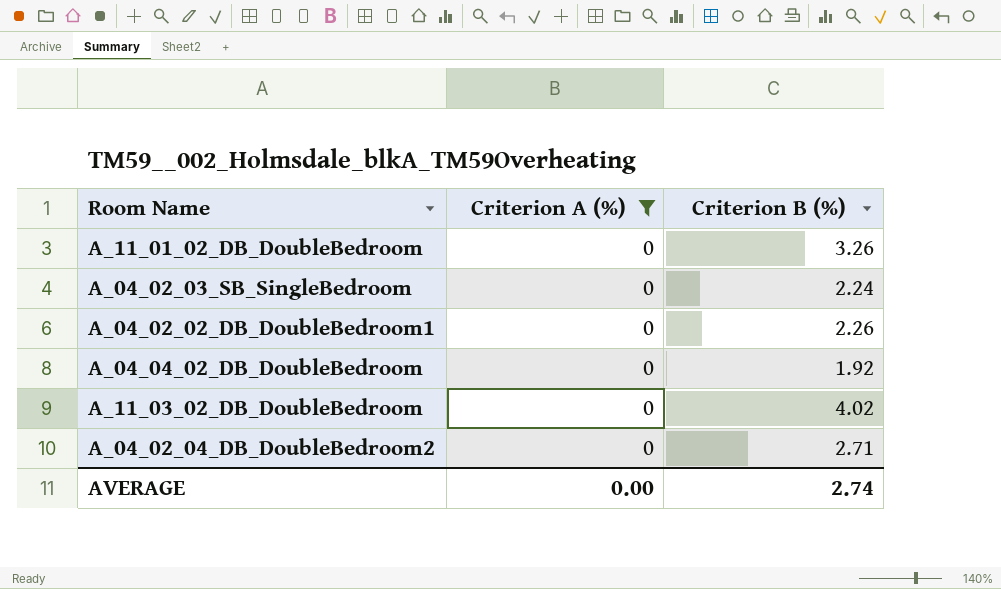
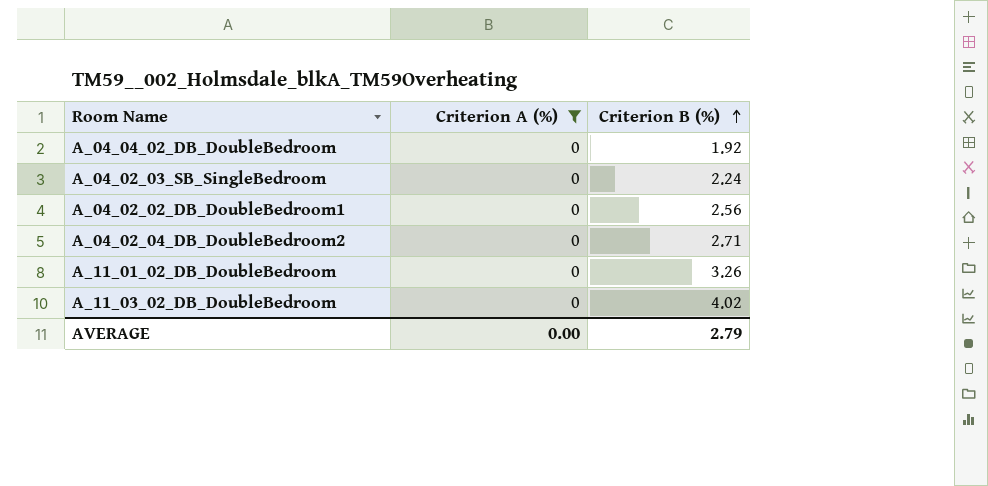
row order: none -> Criterion B (%) ascending
A_04_02_02_DB_DoubleBedroom1 | Criterion B (%): 2.26 -> 2.56
AVERAGE | Criterion B (%): 2.74 -> 2.79

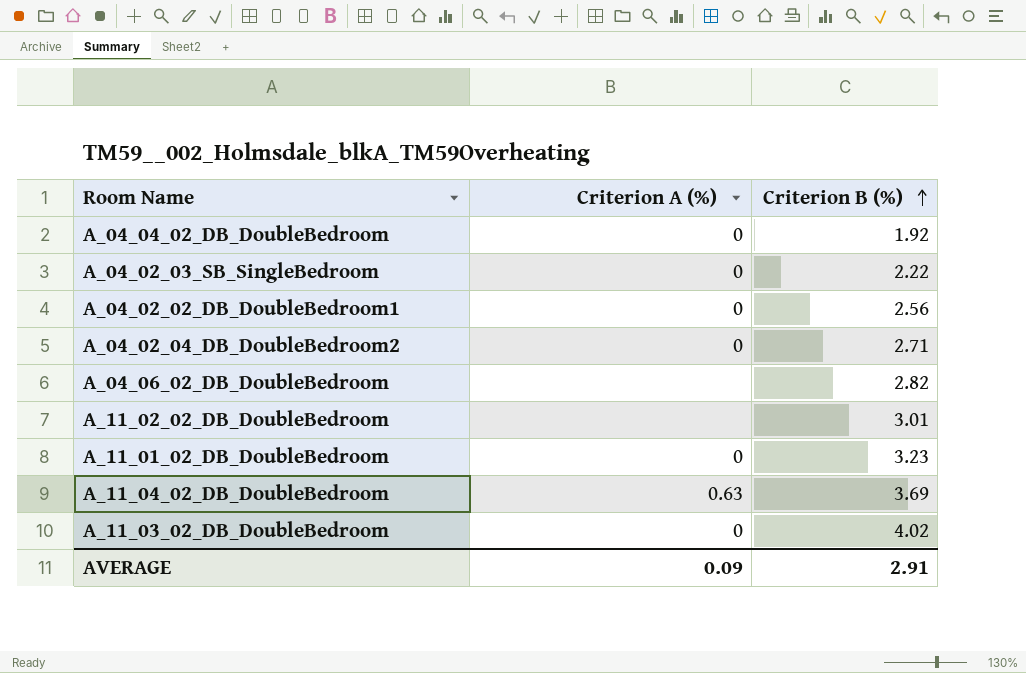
filter: Criterion A (%) = 0 -> none
A_04_02_03_SB_SingleBedroom | Criterion B (%): 2.24 -> 2.22
A_11_01_02_DB_DoubleBedroom | Criterion B (%): 3.26 -> 3.23
AVERAGE | Criterion A (%): 0.00 -> 0.09
AVERAGE | Criterion B (%): 2.79 -> 2.91

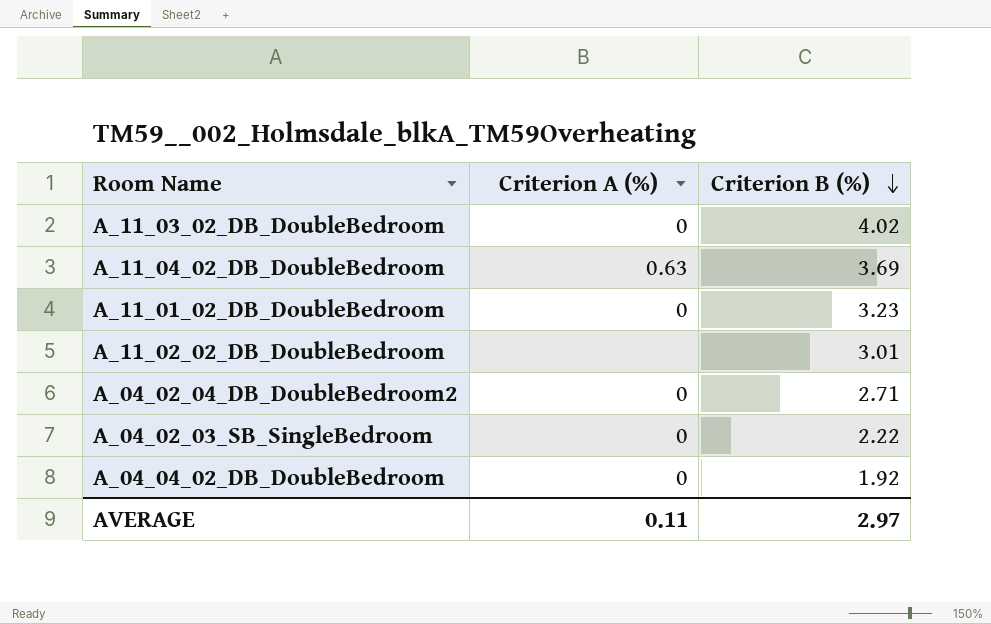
row order: Criterion B (%) ascending -> Criterion B (%) descending
row A_04_02_02_DB_DoubleBedroom1: 0 | 2.56 -> none
row A_04_06_02_DB_DoubleBedroom: none | 2.82 -> none
AVERAGE | Criterion A (%): 0.09 -> 0.11
AVERAGE | Criterion B (%): 2.91 -> 2.97

